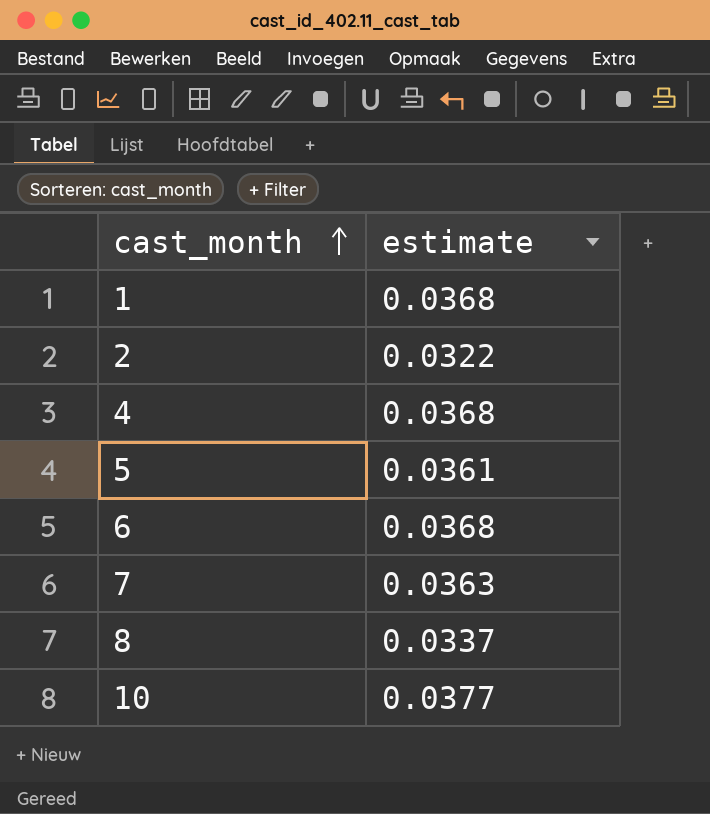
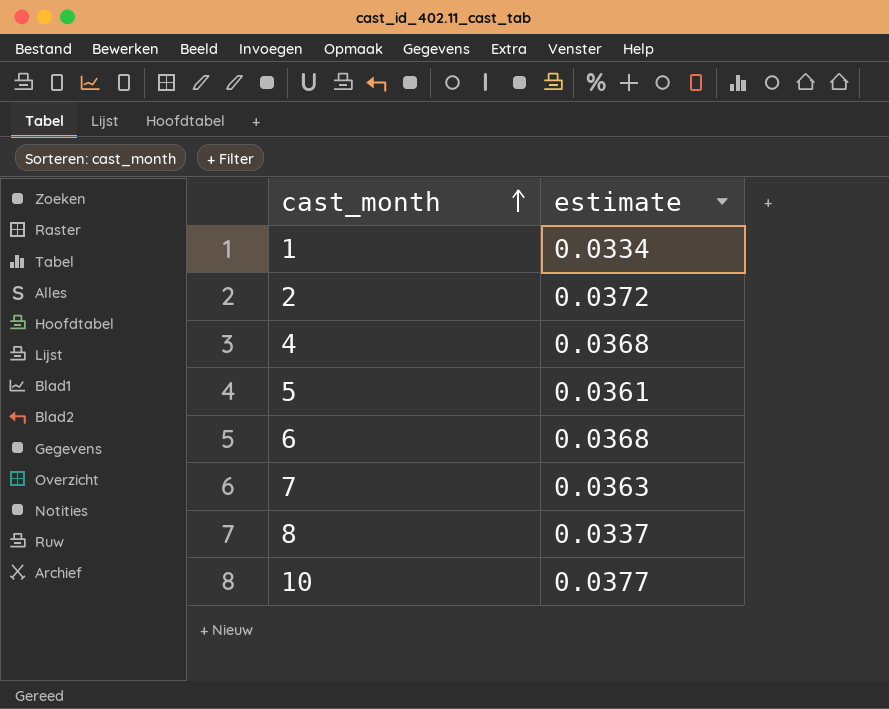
1 | estimate: 0.0368 -> 0.0334
2 | estimate: 0.0322 -> 0.0372

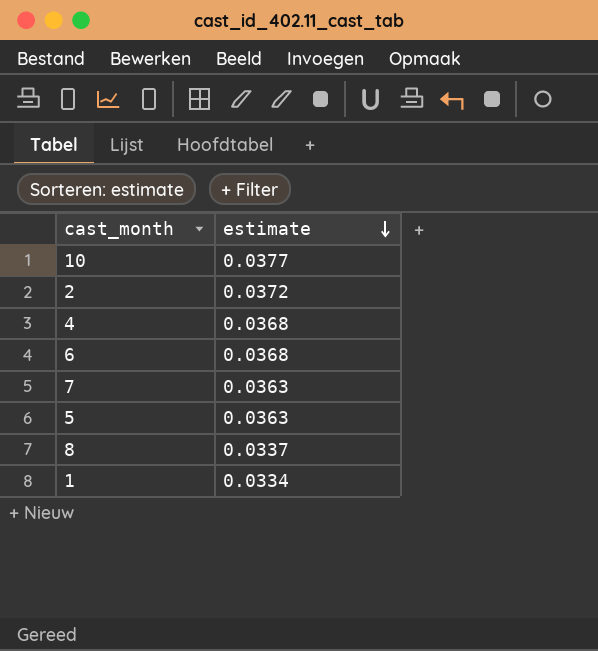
row order: cast_month ascending -> estimate descending
5 | estimate: 0.0361 -> 0.0363

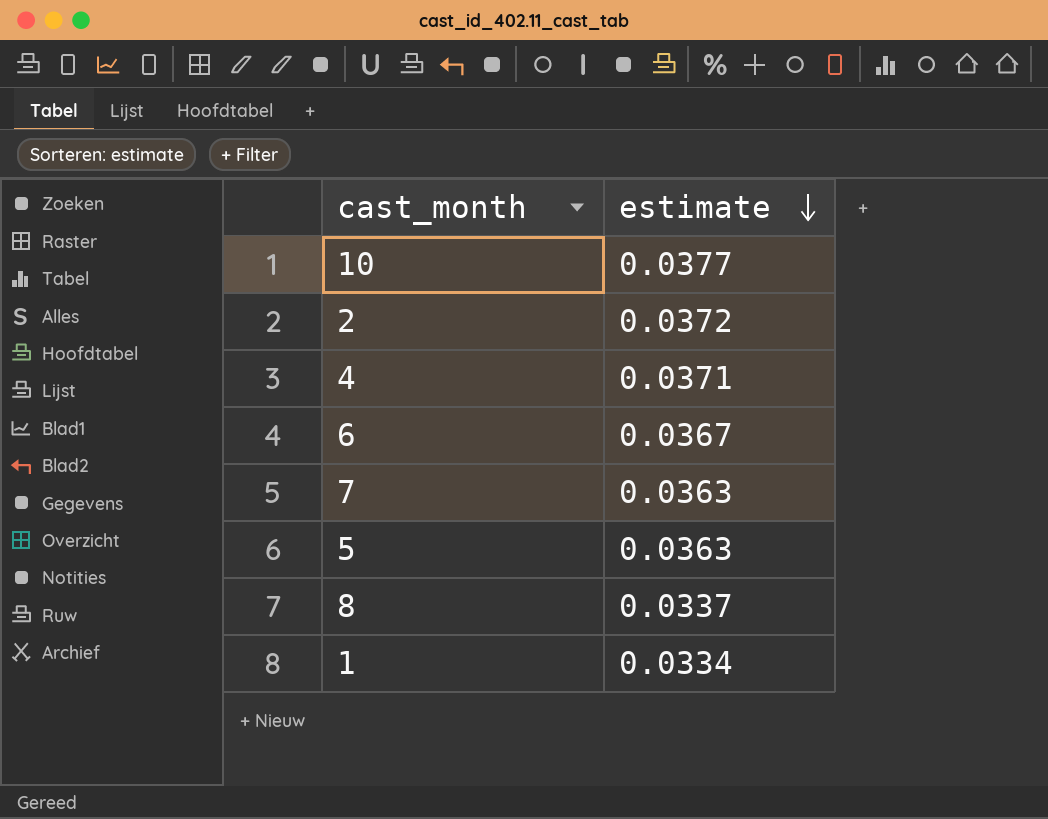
4 | estimate: 0.0368 -> 0.0371
6 | estimate: 0.0368 -> 0.0367

